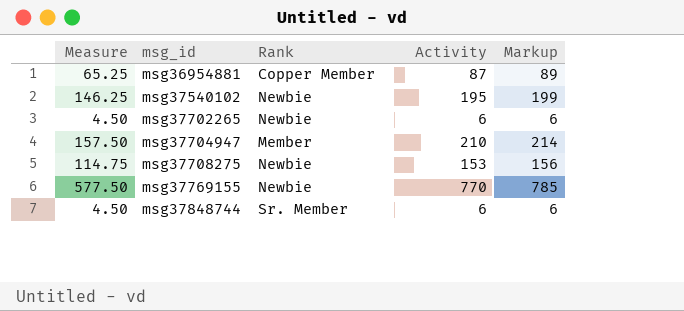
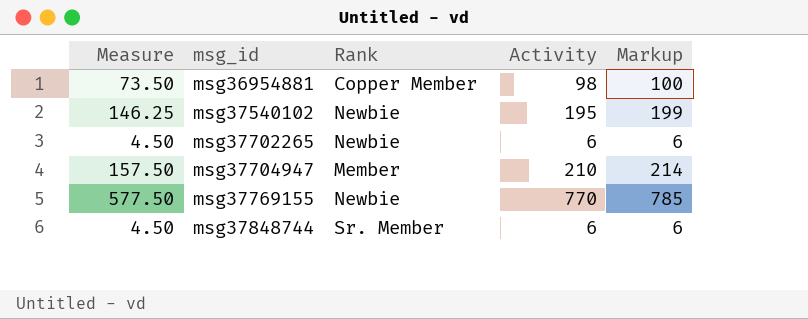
row msg37708275: 114.75 | Newbie | 153 | 156 -> none
msg36954881 | Measure: 65.25 -> 73.50
msg36954881 | Activity: 87 -> 98
msg36954881 | Markup: 89 -> 100

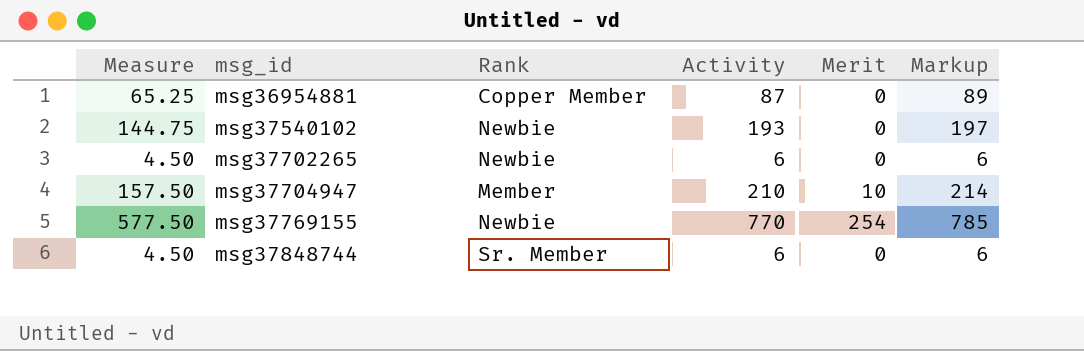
column Merit | position: none -> 5
msg36954881 | Measure: 73.50 -> 65.25
msg36954881 | Activity: 98 -> 87
msg36954881 | Markup: 100 -> 89
msg37540102 | Measure: 146.25 -> 144.75
msg37540102 | Activity: 195 -> 193
msg37540102 | Markup: 199 -> 197

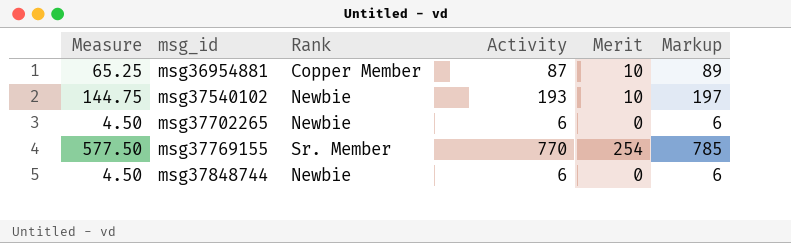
row msg37704947: 157.50 | Member | 210 | 10 | 214 -> none
msg36954881 | Merit: 0 -> 10
msg37540102 | Merit: 0 -> 10
msg37769155 | Rank: Newbie -> Sr. Member
msg37848744 | Rank: Sr. Member -> Newbie

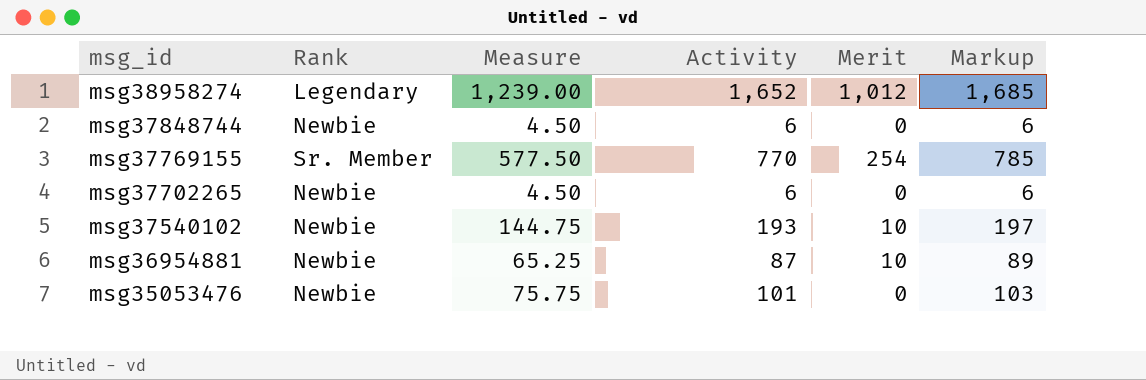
row order: msg_id ascending -> msg_id descending
column Measure | position: 1 -> 3
row msg38958274: none -> Legendary | 1,239.00 | 1,652 | 1,012 | 1,685
msg36954881 | Rank: Copper Member -> Newbie
row msg35053476: none -> Newbie | 75.75 | 101 | 0 | 103

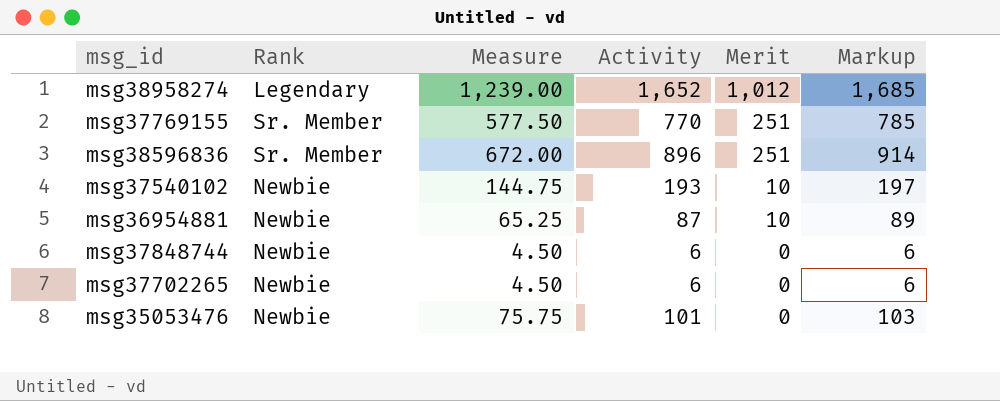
row order: msg_id descending -> Merit descending
msg37769155 | Merit: 254 -> 251
row msg38596836: none -> Sr. Member | 672.00 | 896 | 251 | 914

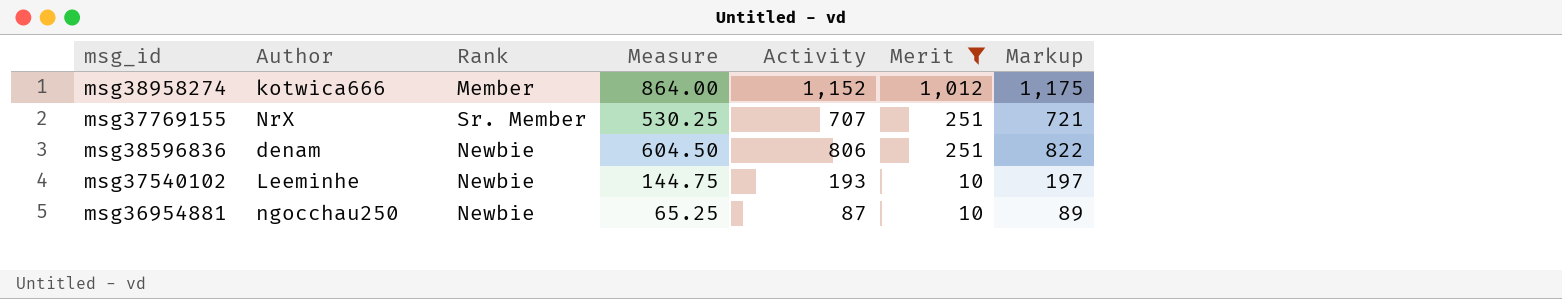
filter: none -> Merit != 0
column Author | position: none -> 2
msg38958274 | Rank: Legendary -> Member
msg38958274 | Measure: 1,239.00 -> 864.00
msg38958274 | Activity: 1,652 -> 1,152
msg38958274 | Markup: 1,685 -> 1,175
msg37769155 | Measure: 577.50 -> 530.25
msg37769155 | Activity: 770 -> 707
msg37769155 | Markup: 785 -> 721
msg38596836 | Rank: Sr. Member -> Newbie
msg38596836 | Measure: 672.00 -> 604.50
msg38596836 | Activity: 896 -> 806
msg38596836 | Markup: 914 -> 822

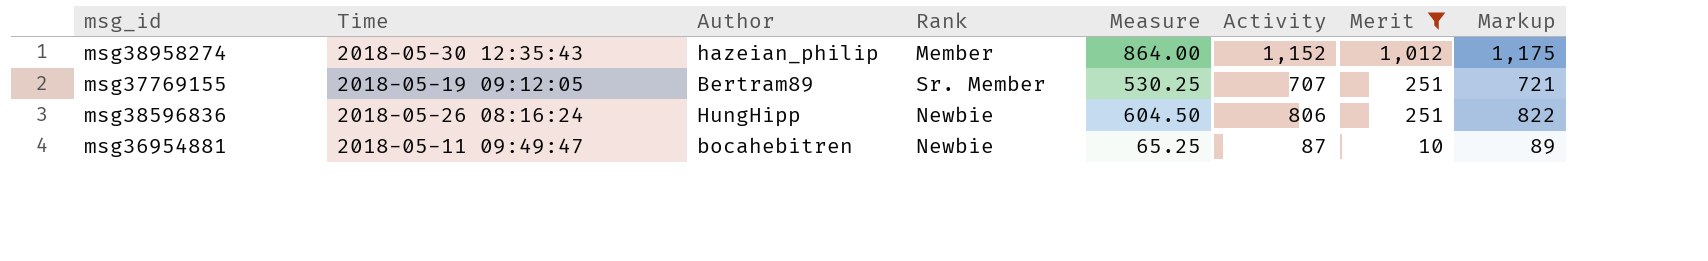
column Time | position: none -> 2
row msg37540102: Leeminhe | Newbie | 144.75 | 193 | 10 | 197 -> none
msg38958274 | Author: kotwica666 -> hazeian_philip
msg37769155 | Author: NrX -> Bertram89
msg38596836 | Author: denam -> HungHipp
msg36954881 | Author: ngocchau250 -> bocahebitren

